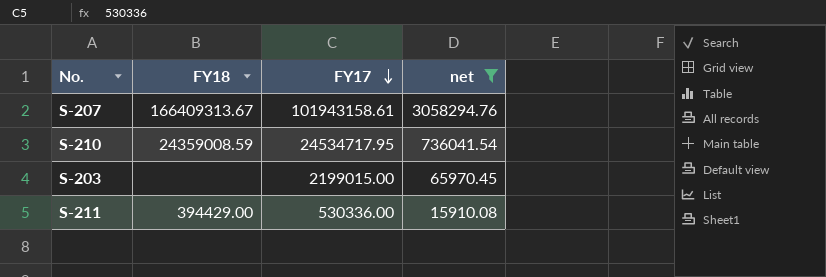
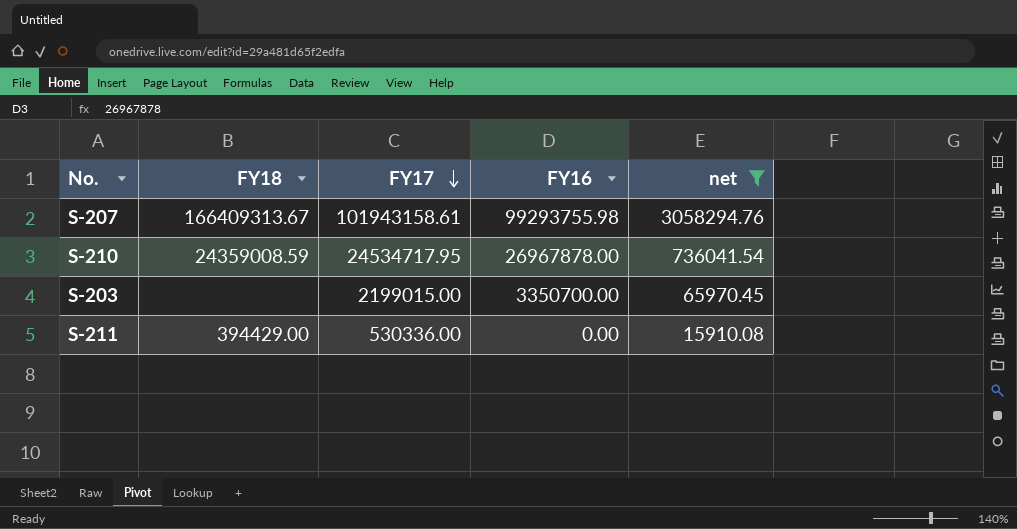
column FY16 | position: none -> 4

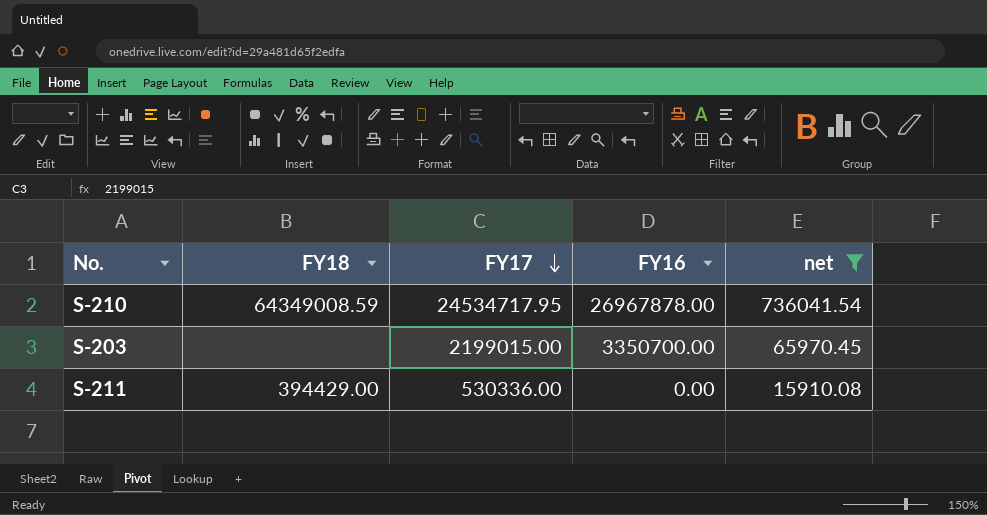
row S-207: 166409313.67 | 101943158.61 | 99293755.98 | 3058294.76 -> none
S-210 | FY18: 24359008.59 -> 64349008.59

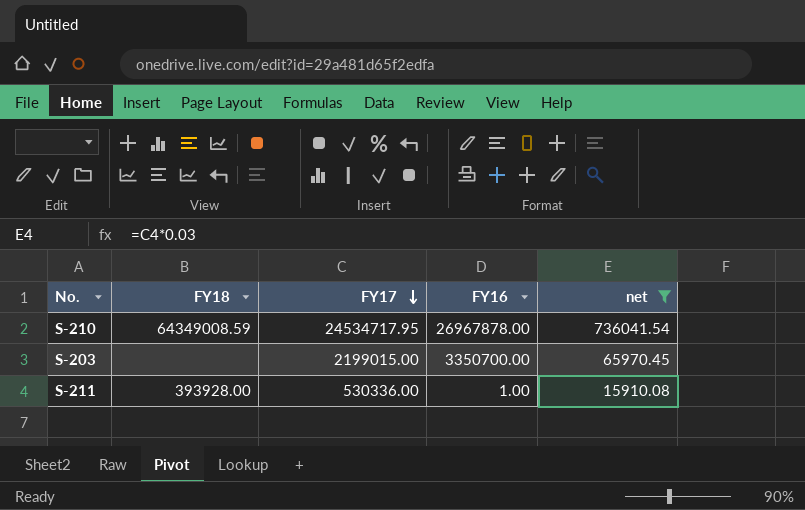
S-211 | FY18: 394429.00 -> 393928.00
S-211 | FY16: 0.00 -> 1.00

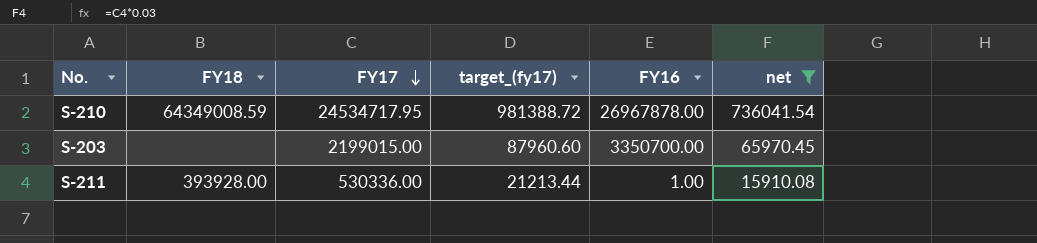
column target_(fy17) | formula: none -> [FY17] * 0.04

